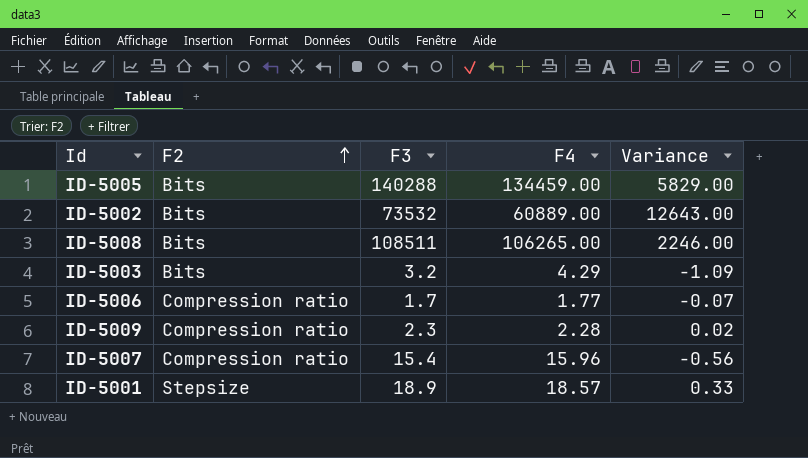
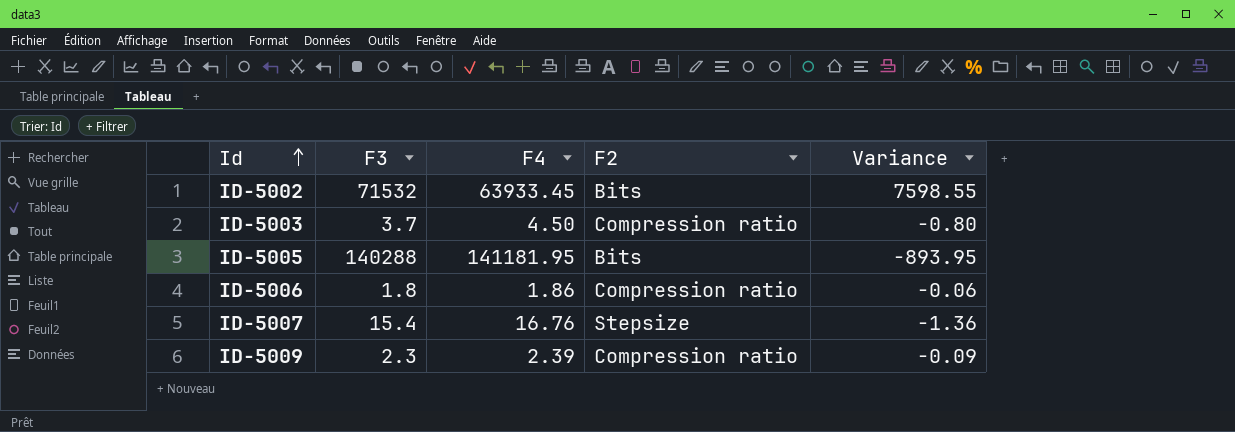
row order: F2 ascending -> Id ascending
column F2 | position: 2 -> 4
row ID-5008: Bits | 108511 | 106265.00 | 2246.00 -> none
row ID-5001: Stepsize | 18.9 | 18.57 | 0.33 -> none
ID-5002 | F3: 73532 -> 71532
ID-5002 | F4: 60889.00 -> 63933.45
ID-5002 | Variance: 12643.00 -> 7598.55
ID-5003 | F3: 3.2 -> 3.7
ID-5003 | F4: 4.29 -> 4.50
ID-5003 | F2: Bits -> Compression ratio
ID-5003 | Variance: -1.09 -> -0.80
ID-5005 | F4: 134459.00 -> 141181.95
ID-5005 | Variance: 5829.00 -> -893.95
ID-5006 | F3: 1.7 -> 1.8
ID-5006 | F4: 1.77 -> 1.86
ID-5006 | Variance: -0.07 -> -0.06
ID-5007 | F4: 15.96 -> 16.76
ID-5007 | F2: Compression ratio -> Stepsize
ID-5007 | Variance: -0.56 -> -1.36
ID-5009 | F4: 2.28 -> 2.39
ID-5009 | Variance: 0.02 -> -0.09

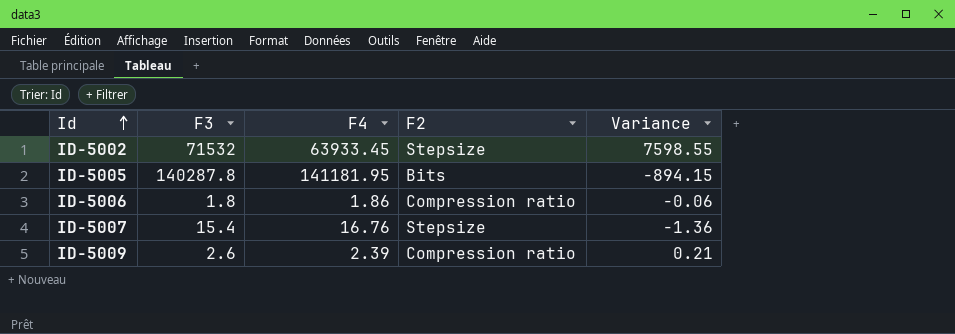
row ID-5003: 3.7 | 4.50 | Compression ratio | -0.80 -> none
ID-5002 | F2: Bits -> Stepsize
ID-5005 | F3: 140288 -> 140287.8
ID-5005 | Variance: -893.95 -> -894.15
ID-5009 | F3: 2.3 -> 2.6
ID-5009 | Variance: -0.09 -> 0.21

